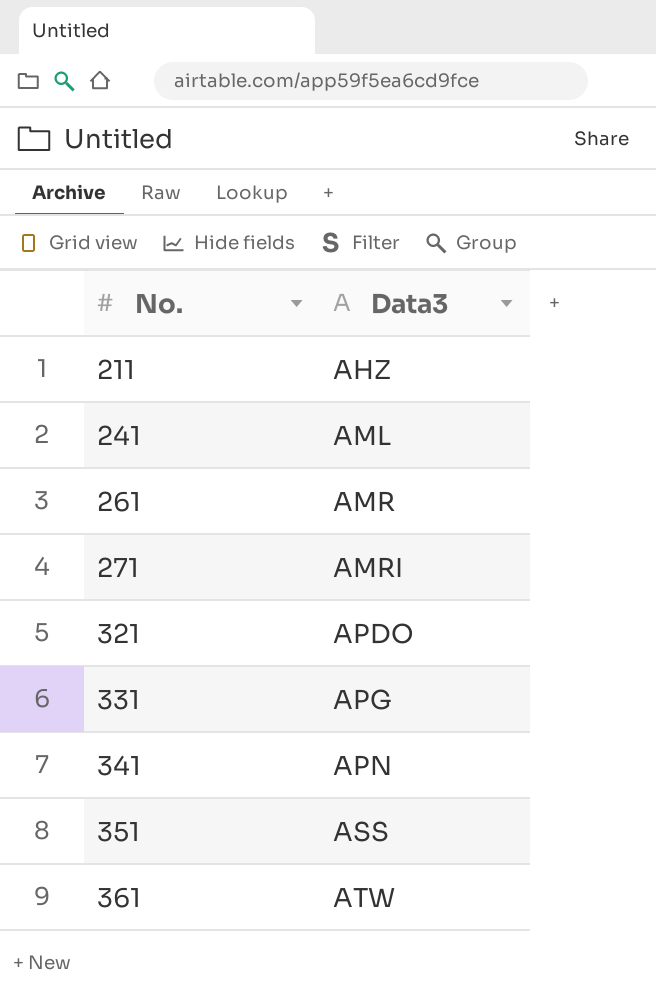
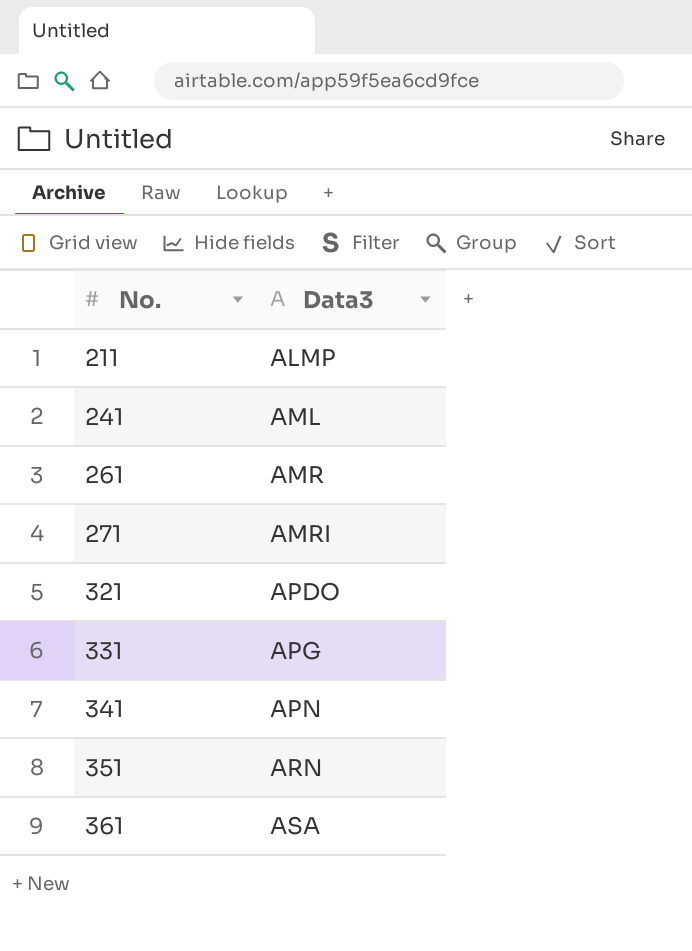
211 | Data3: AHZ -> ALMP
351 | Data3: ASS -> ARN
361 | Data3: ATW -> ASA

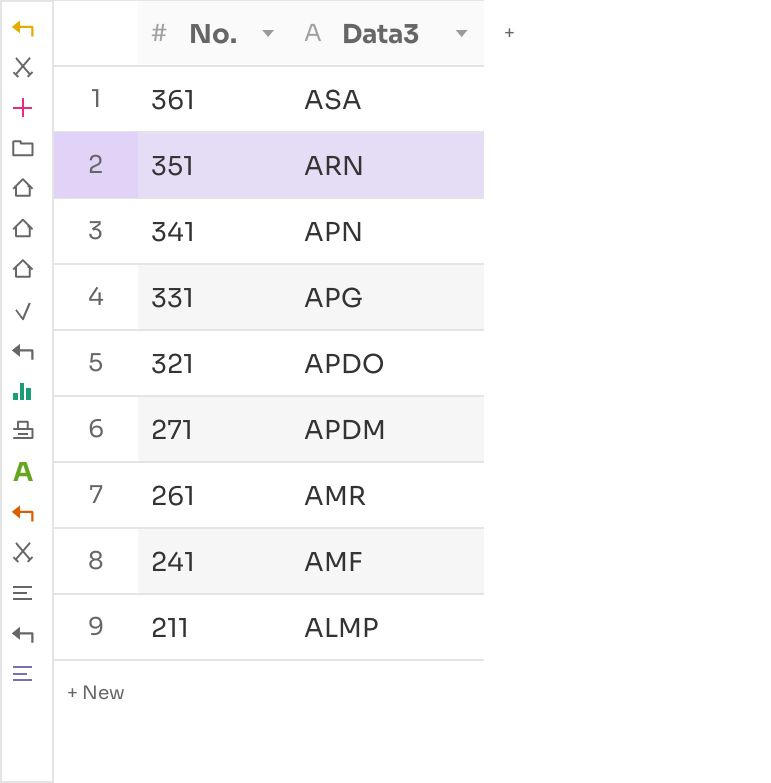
row order: No. ascending -> No. descending
271 | Data3: AMRI -> APDM
241 | Data3: AML -> AMF

